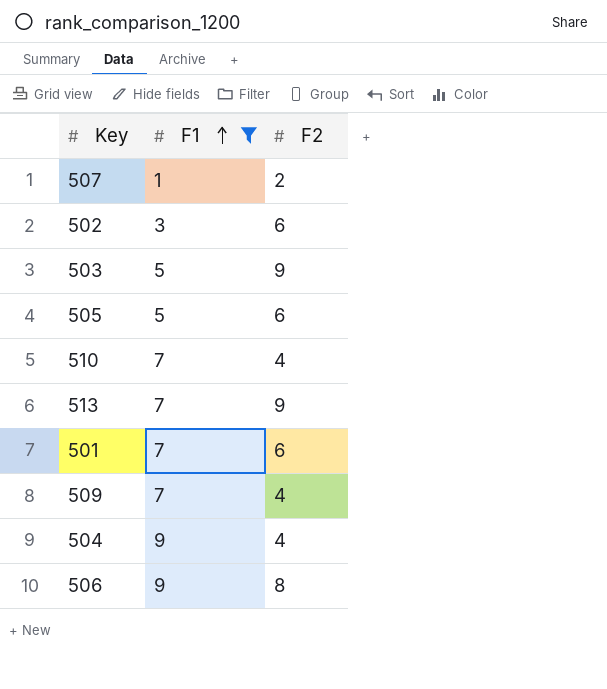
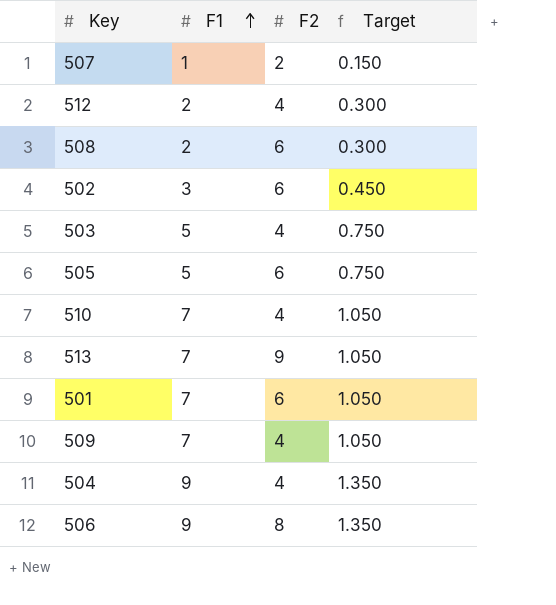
filter: F1 != 2 -> none
column Target | formula: none -> [F1] * 0.15
503 | F2: 9 -> 4

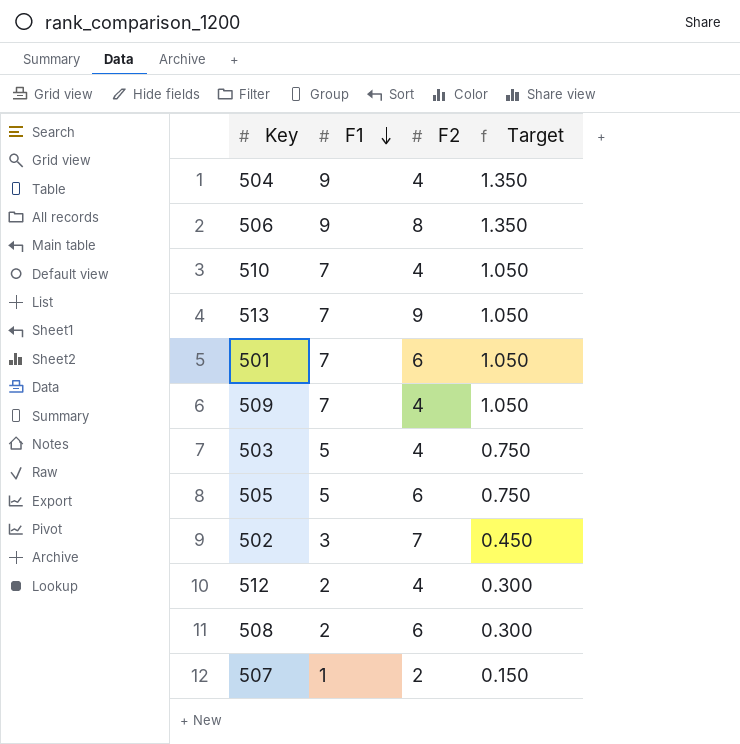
row order: F1 ascending -> F1 descending
502 | F2: 6 -> 7

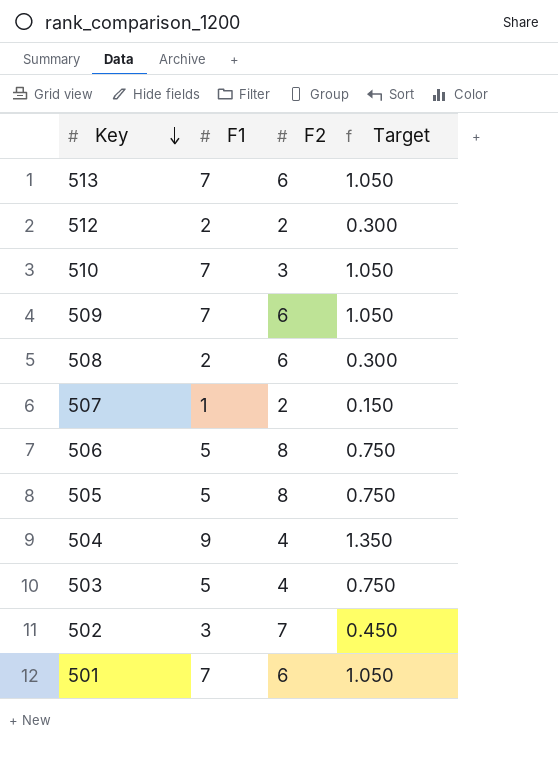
row order: F1 descending -> Key descending
513 | F2: 9 -> 6
512 | F2: 4 -> 2
510 | F2: 4 -> 3
509 | F2: 4 -> 6
506 | F1: 9 -> 5
506 | Target: 1.350 -> 0.750
505 | F2: 6 -> 8

